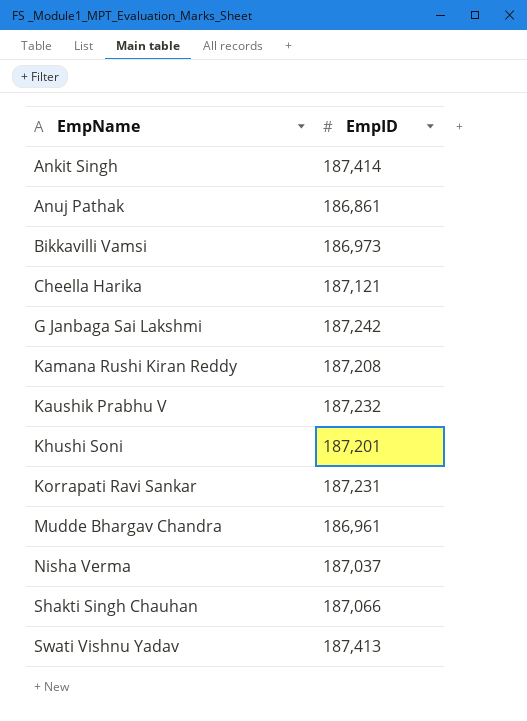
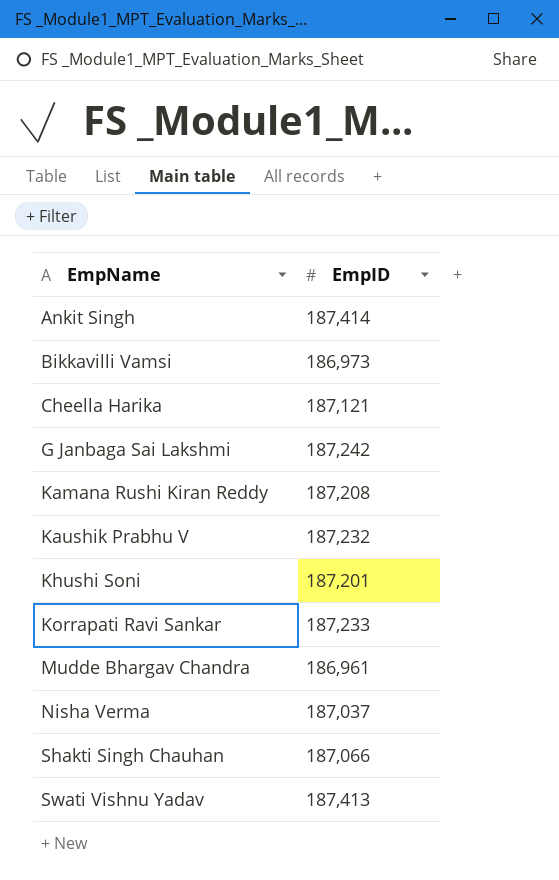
row Anuj Pathak: 186,861 -> none
Korrapati Ravi Sankar | EmpID: 187,231 -> 187,233

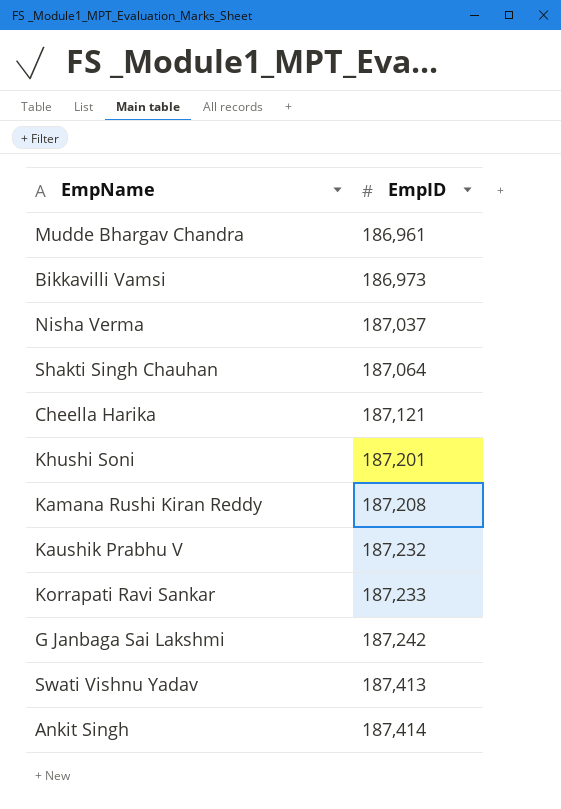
row order: EmpName ascending -> EmpID ascending
Shakti Singh Chauhan | EmpID: 187,066 -> 187,064

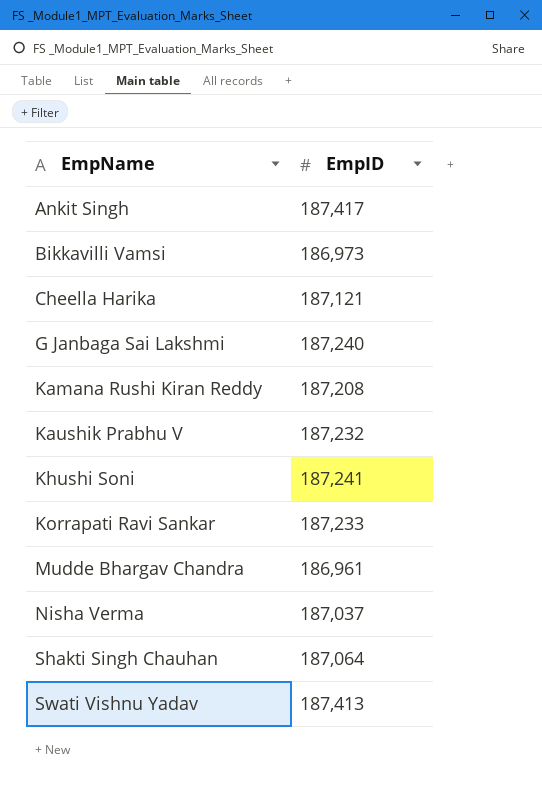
row order: EmpID ascending -> EmpName ascending
Ankit Singh | EmpID: 187,414 -> 187,417
G Janbaga Sai Lakshmi | EmpID: 187,242 -> 187,240
Khushi Soni | EmpID: 187,201 -> 187,241

